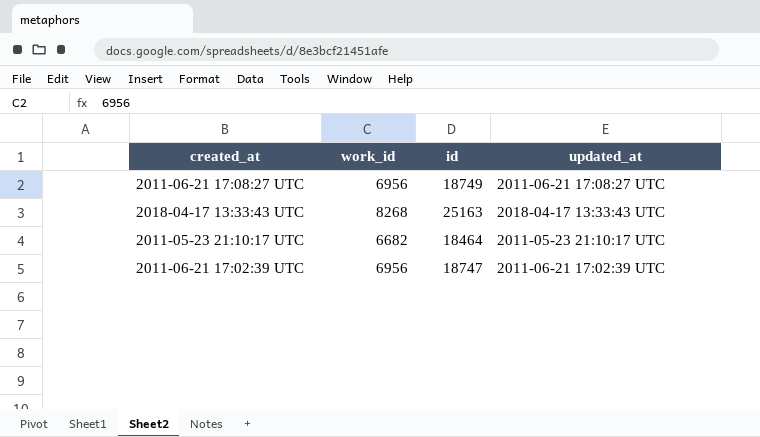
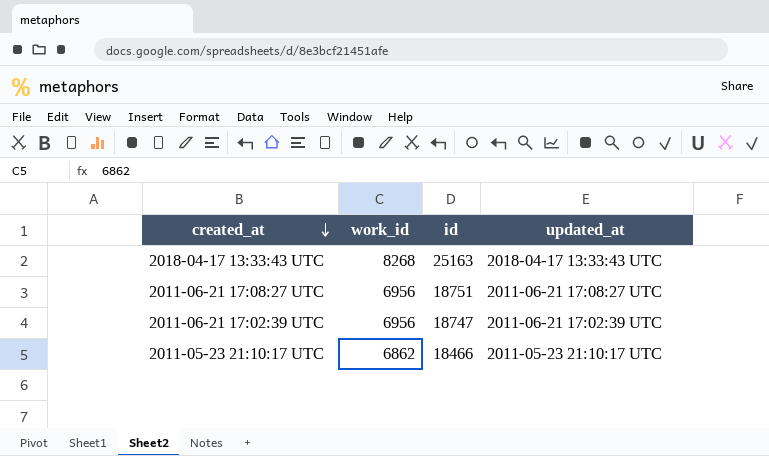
row order: none -> created_at descending
2011-06-21 17:08:27 UTC | id: 18749 -> 18751
2011-05-23 21:10:17 UTC | work_id: 6682 -> 6862
2011-05-23 21:10:17 UTC | id: 18464 -> 18466

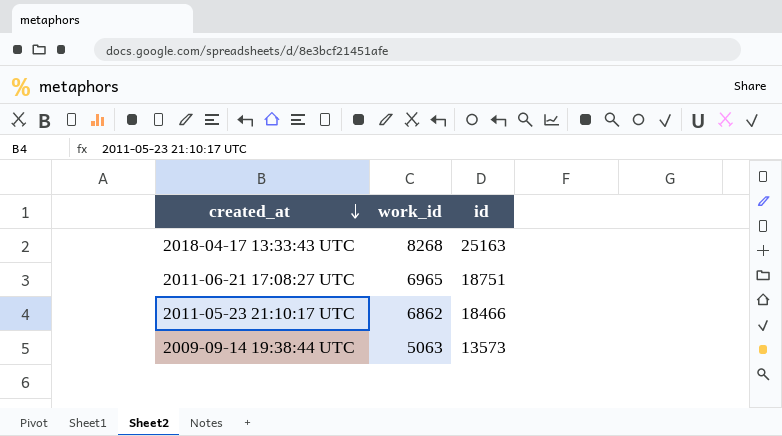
column updated_at | position: 4 -> none
row 2011-06-21 17:02:39 UTC: 6956 | 18747 | 2011-06-21 17:02:39 UTC -> none
2011-06-21 17:08:27 UTC | work_id: 6956 -> 6965
row 2009-09-14 19:38:44 UTC: none -> 5063 | 13573

